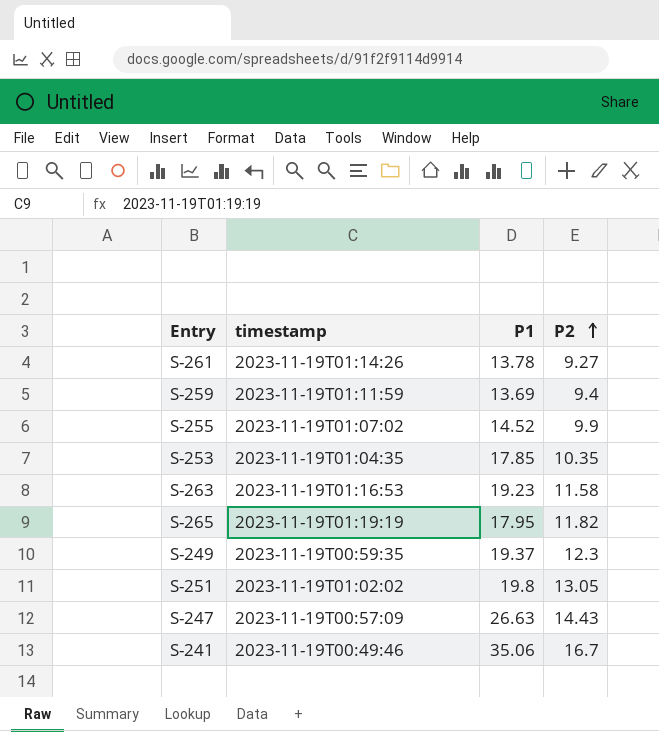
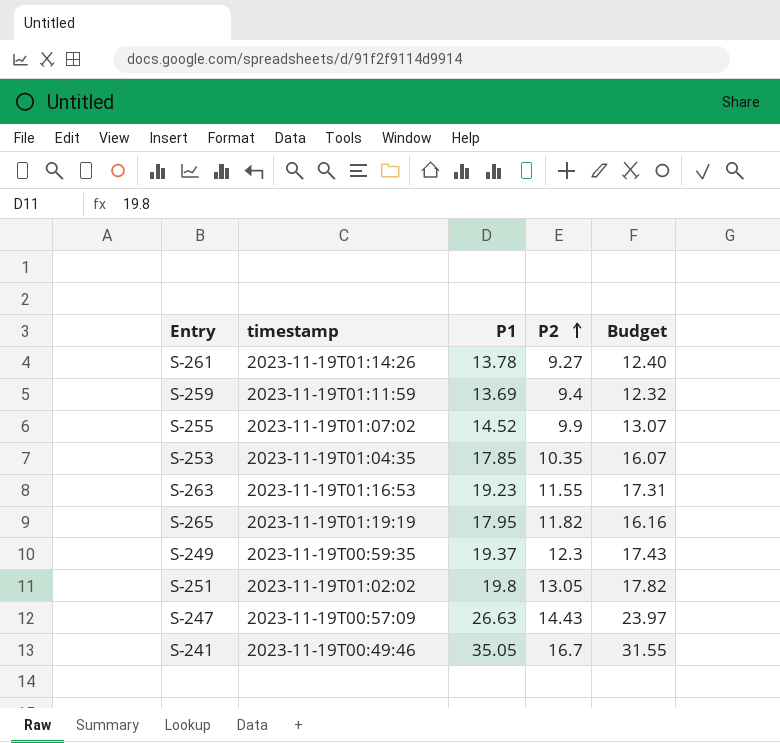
column Budget | formula: none -> [P1] * 0.9
S-263 | P2: 11.58 -> 11.55
S-241 | P1: 35.06 -> 35.05

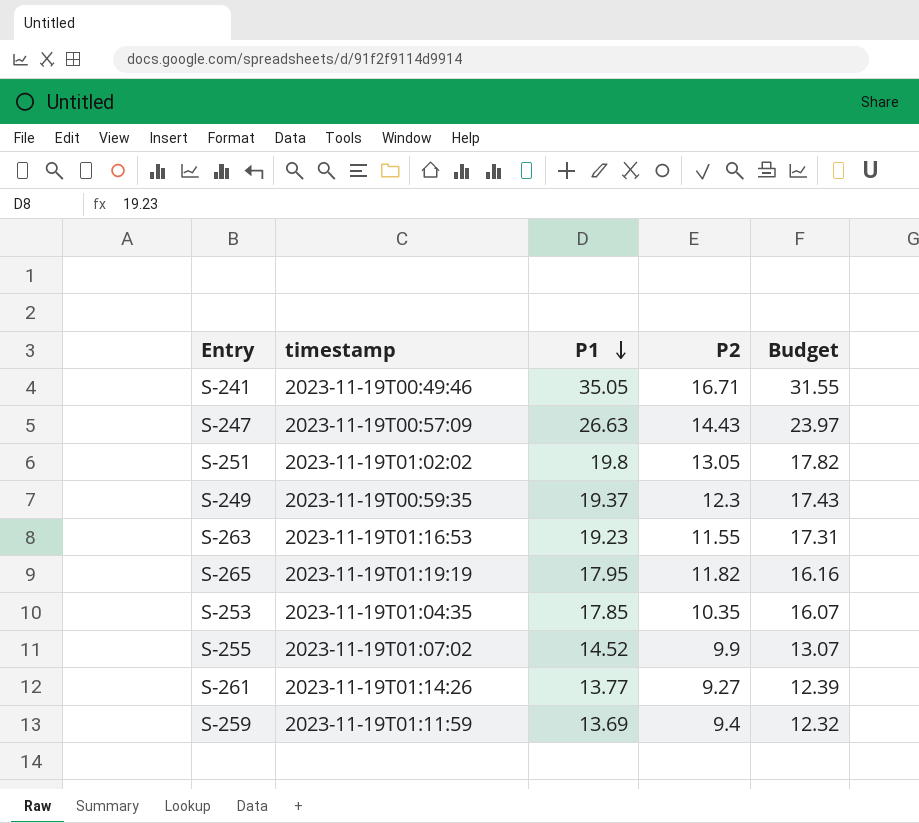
row order: P2 ascending -> P1 descending
S-241 | P2: 16.7 -> 16.71
S-261 | P1: 13.78 -> 13.77
S-261 | Budget: 12.40 -> 12.39

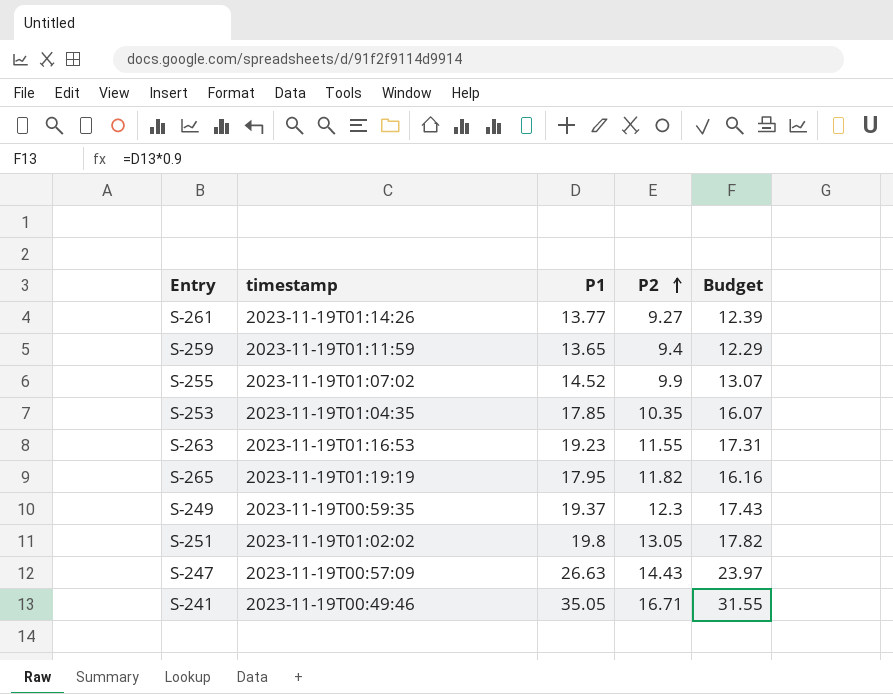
row order: P1 descending -> P2 ascending
S-259 | P1: 13.69 -> 13.65
S-259 | Budget: 12.32 -> 12.29

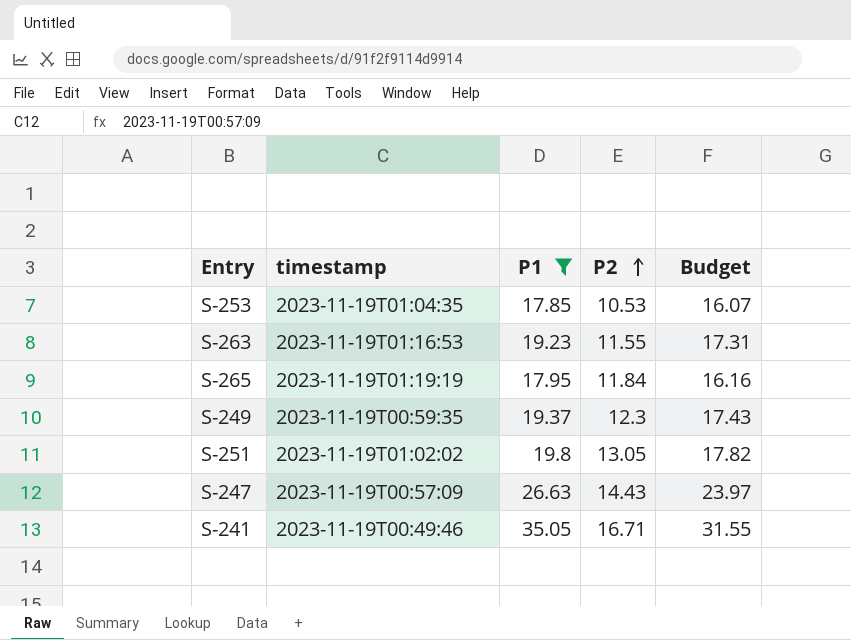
filter: none -> P1 >= 17.85
S-253 | P2: 10.35 -> 10.53
S-265 | P2: 11.82 -> 11.84

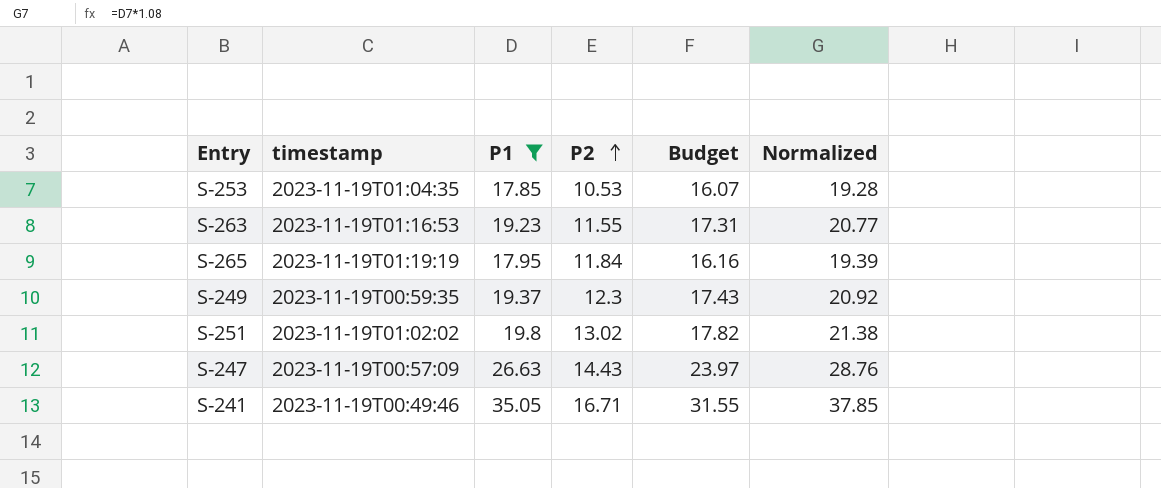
column Normalized | formula: none -> [P1] * 1.08
S-251 | P2: 13.05 -> 13.02

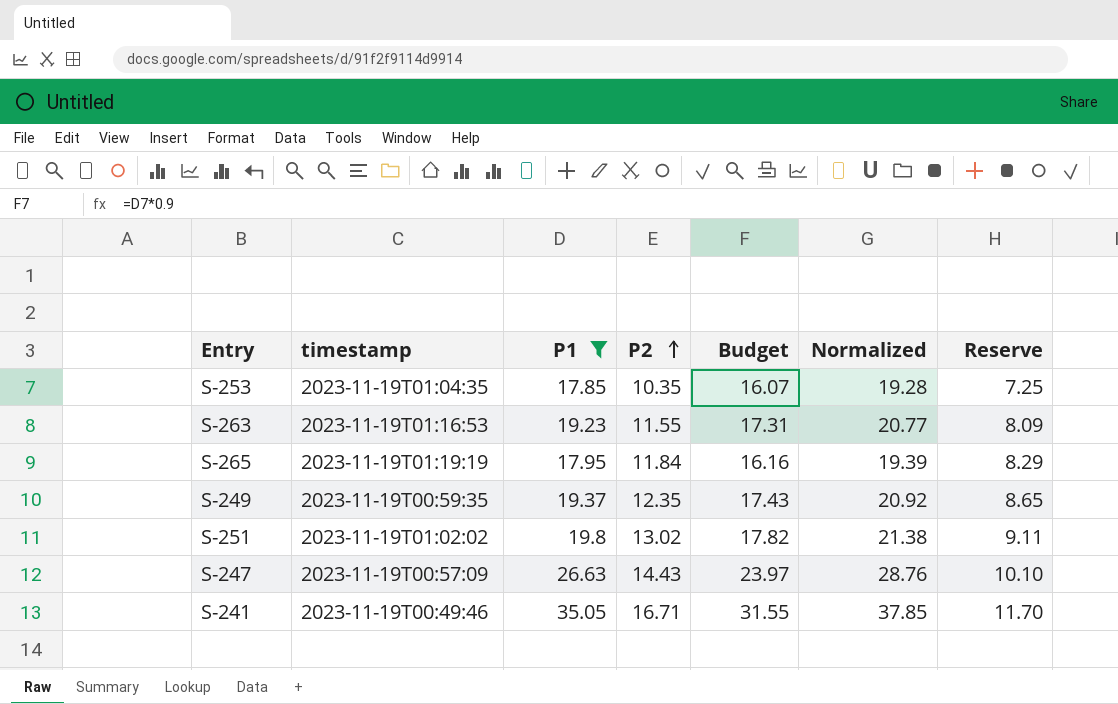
column Reserve | formula: none -> [P2] * 0.7
S-253 | P2: 10.53 -> 10.35
S-249 | P2: 12.3 -> 12.35

